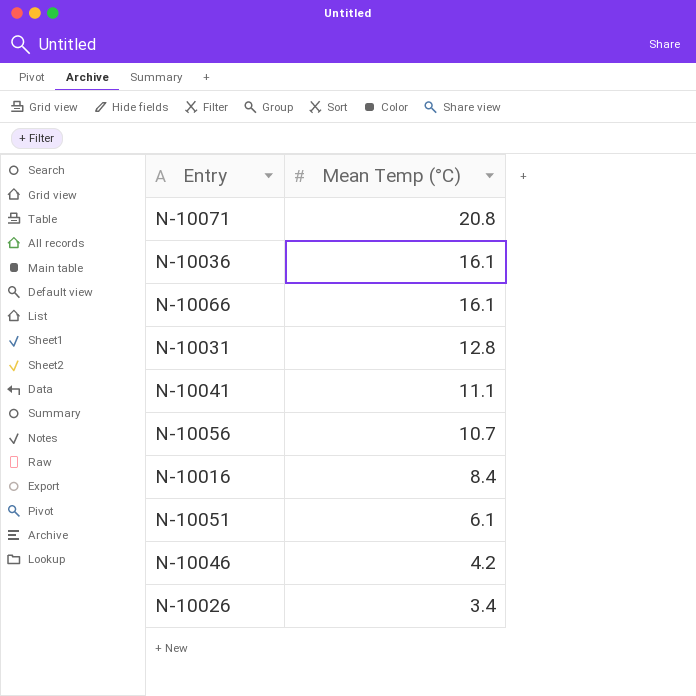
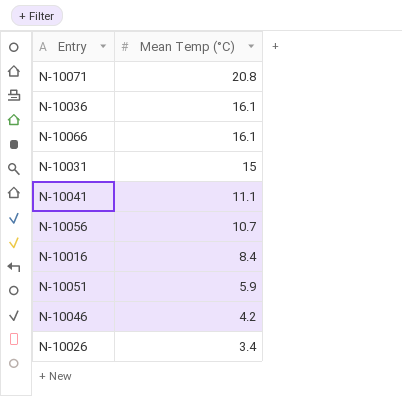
N-10031 | Mean Temp (°C): 12.8 -> 15
N-10051 | Mean Temp (°C): 6.1 -> 5.9

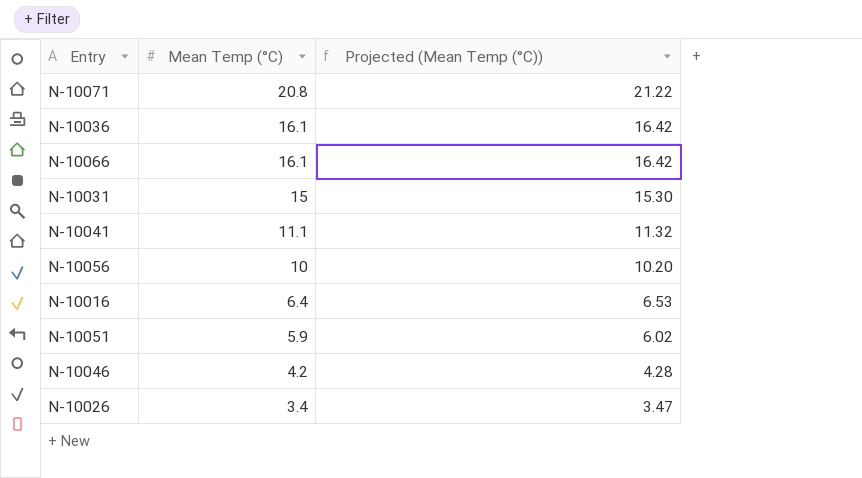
column Projected (Mean Temp (°C)) | formula: none -> [Mean Temp (°C)] * 1.02
N-10056 | Mean Temp (°C): 10.7 -> 10
N-10016 | Mean Temp (°C): 8.4 -> 6.4

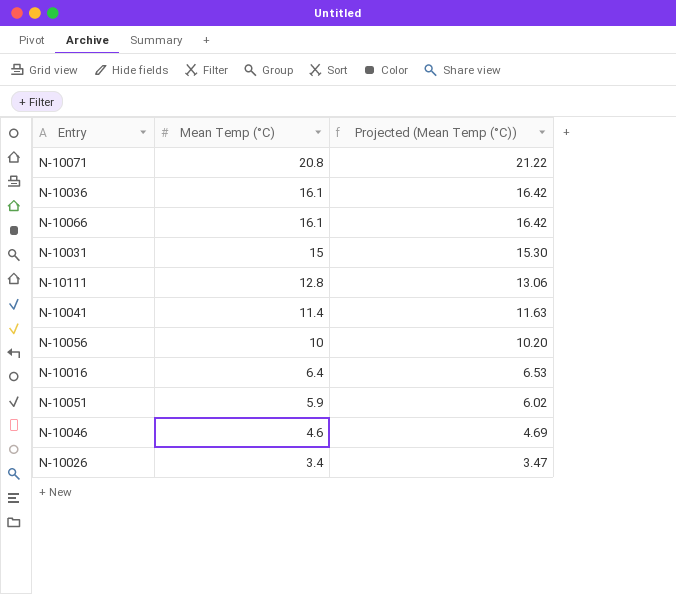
row N-10111: none -> 12.8 | 13.06
N-10041 | Mean Temp (°C): 11.1 -> 11.4
N-10041 | Projected (Mean Temp (°C)): 11.32 -> 11.63
N-10046 | Mean Temp (°C): 4.2 -> 4.6
N-10046 | Projected (Mean Temp (°C)): 4.28 -> 4.69

